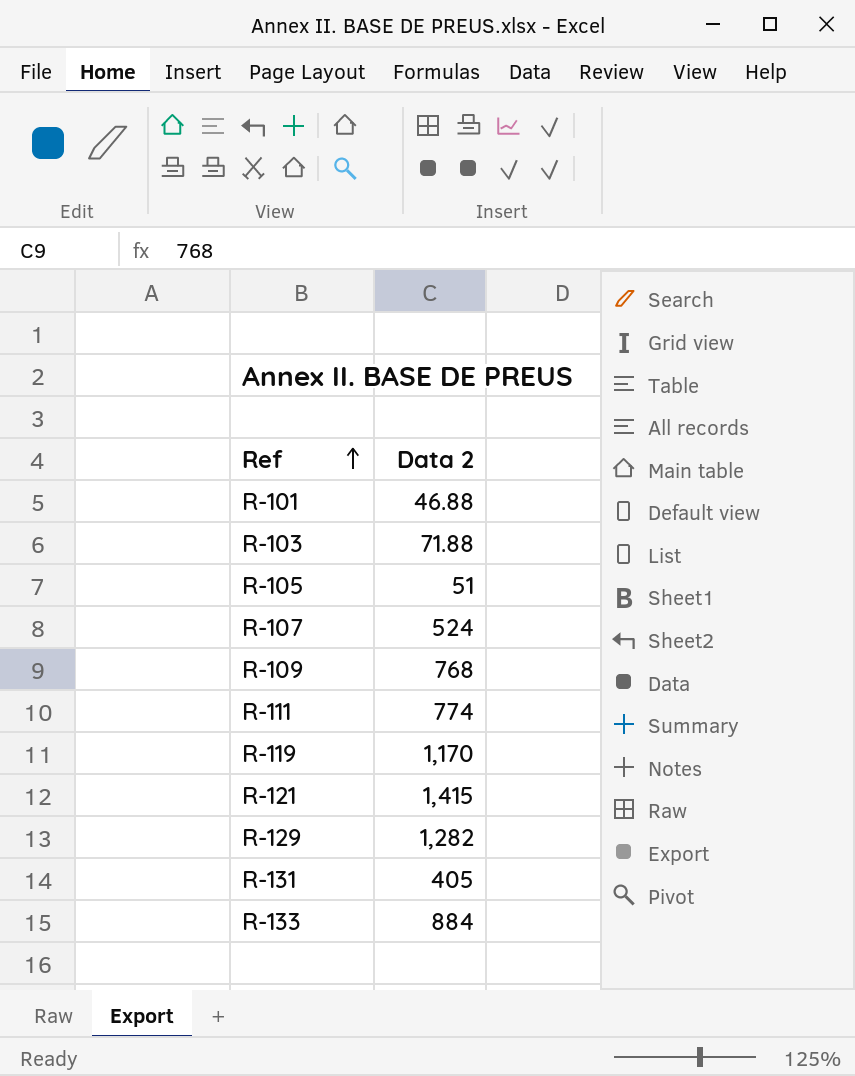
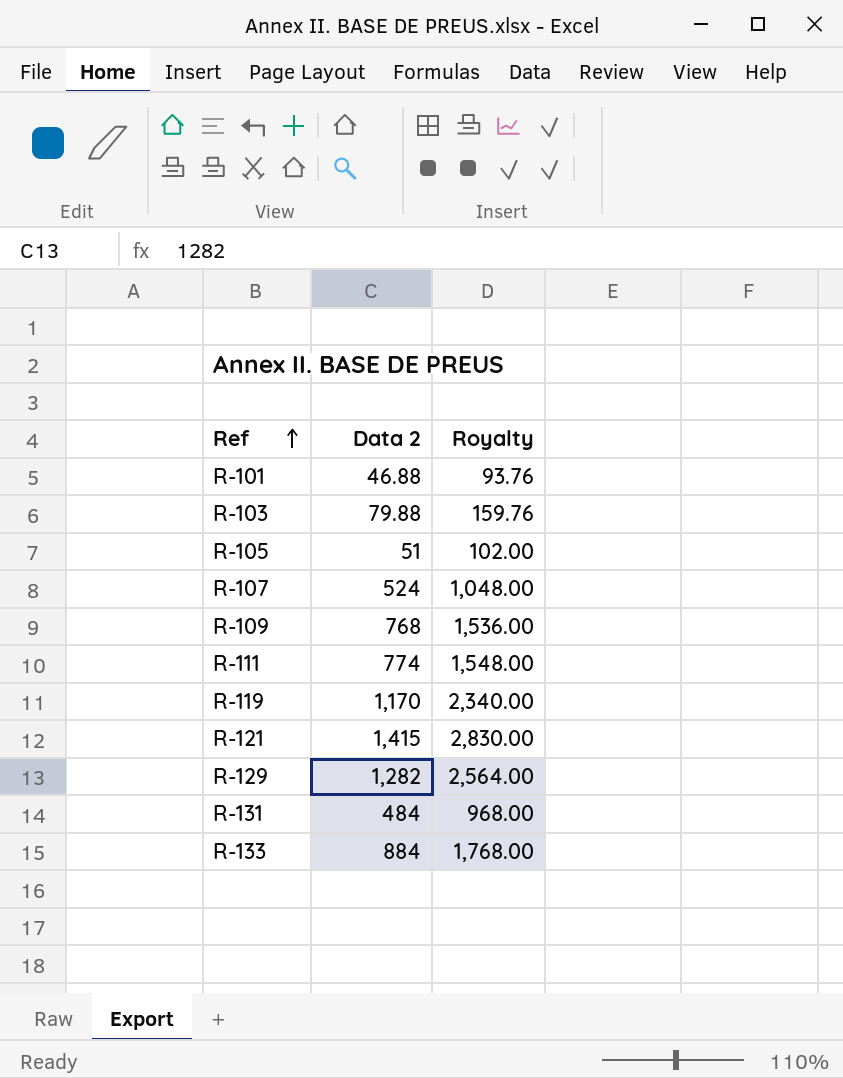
column Royalty | formula: none -> [Data 2] * 2
R-103 | Data 2: 71.88 -> 79.88
R-131 | Data 2: 405 -> 484

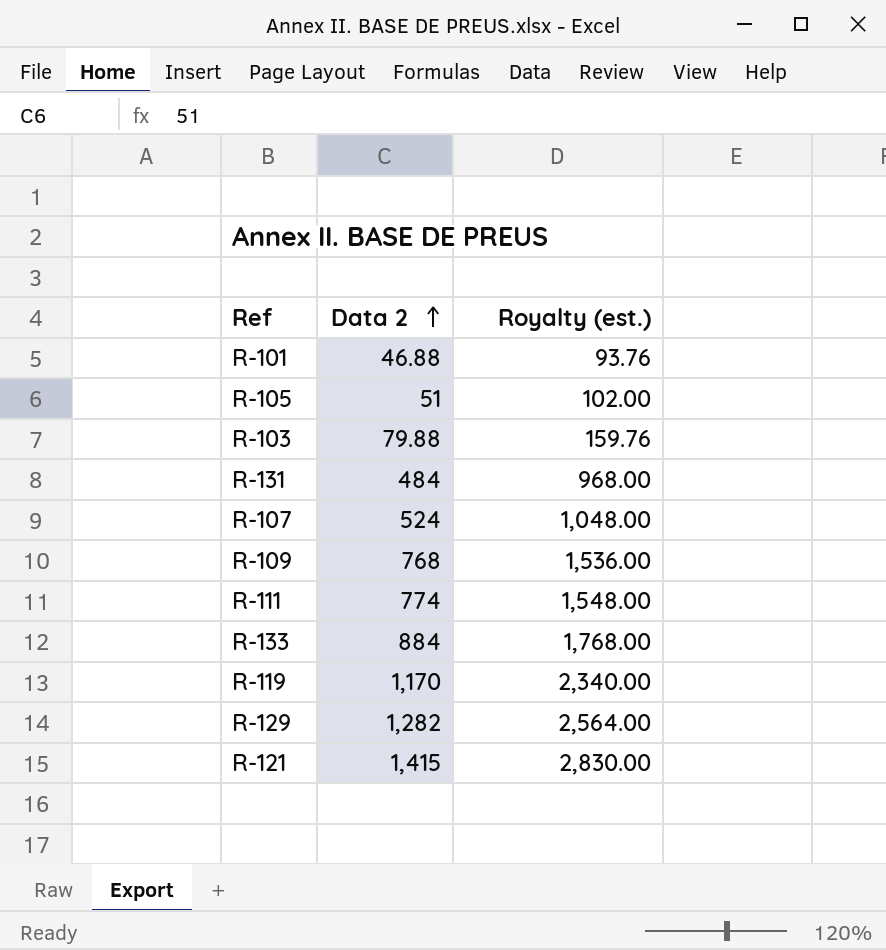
row order: Ref ascending -> Data 2 ascending
column name: Royalty -> Royalty (est.)

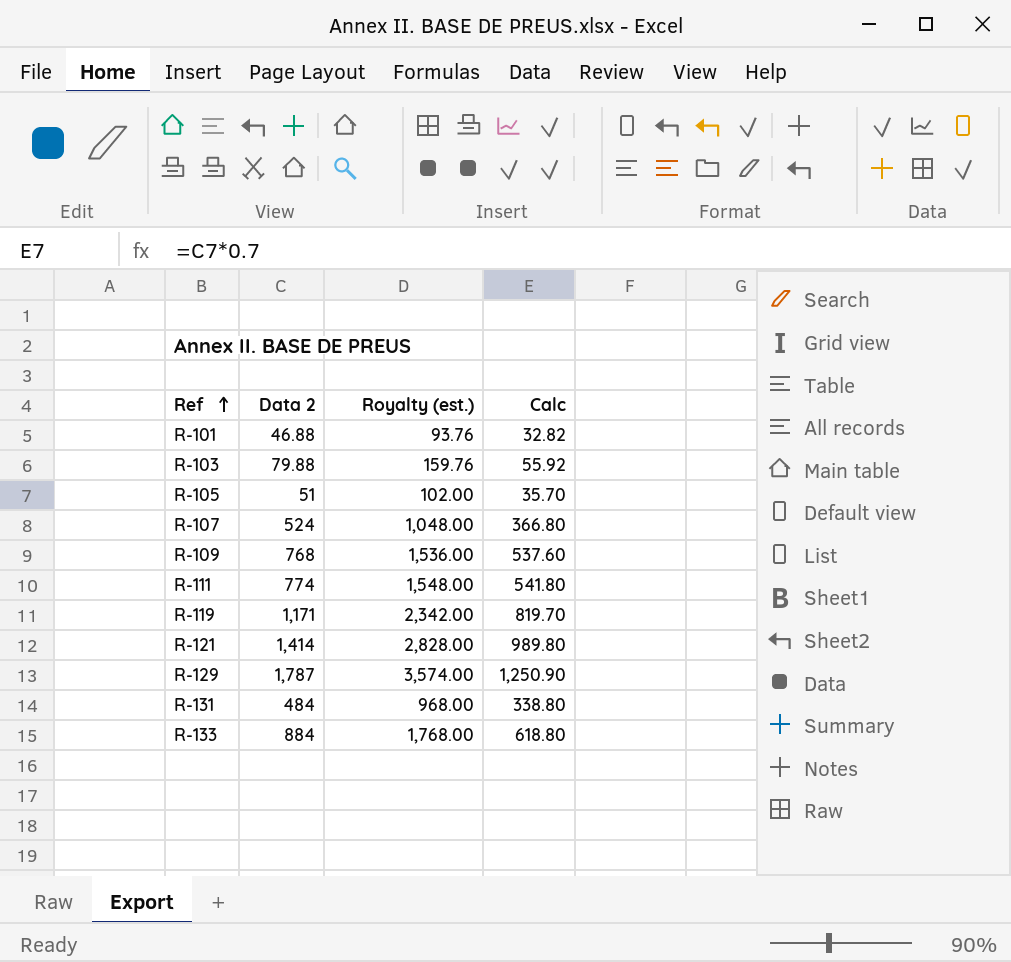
row order: Data 2 ascending -> Ref ascending
column Calc | formula: none -> [Data 2] * 0.7
R-119 | Data 2: 1,170 -> 1,171
R-119 | Royalty (est.): 2,340.00 -> 2,342.00
R-121 | Data 2: 1,415 -> 1,414
R-121 | Royalty (est.): 2,830.00 -> 2,828.00
R-129 | Data 2: 1,282 -> 1,787
R-129 | Royalty (est.): 2,564.00 -> 3,574.00

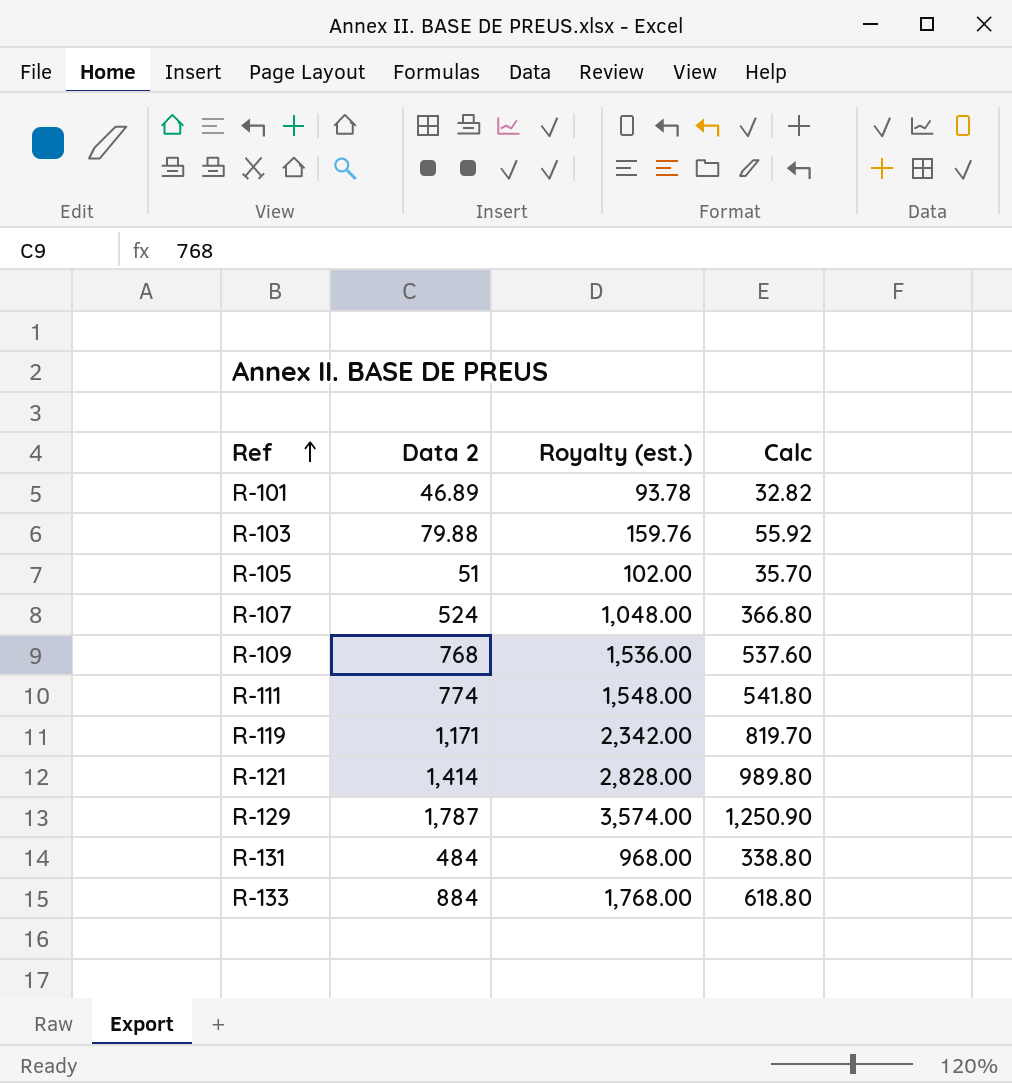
R-101 | Data 2: 46.88 -> 46.89
R-101 | Royalty (est.): 93.76 -> 93.78

